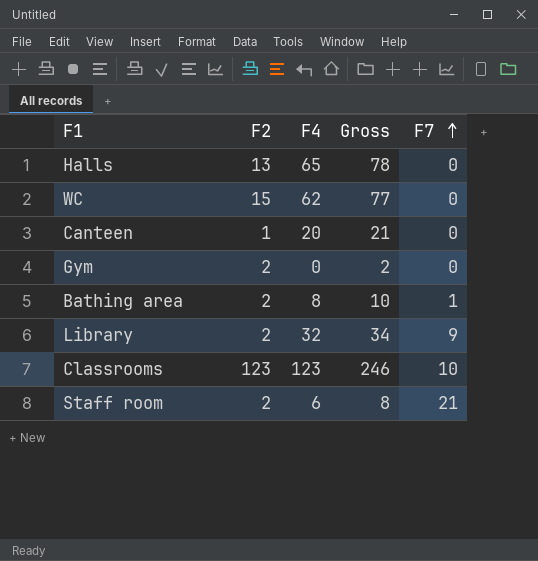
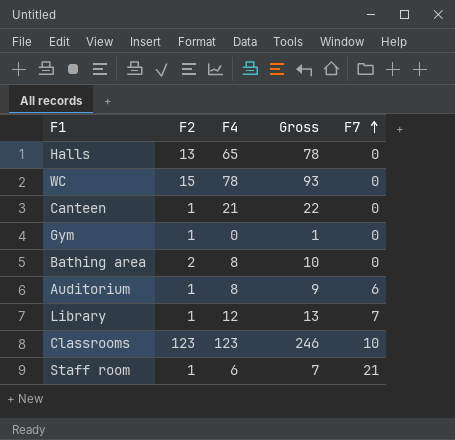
WC | F4: 62 -> 78
WC | Gross: 77 -> 93
Canteen | F4: 20 -> 21
Canteen | Gross: 21 -> 22
Gym | F2: 2 -> 1
Gym | Gross: 2 -> 1
Bathing area | F7: 1 -> 0
row Auditorium: none -> 1 | 8 | 9 | 6
Library | F2: 2 -> 1
Library | F4: 32 -> 12
Library | Gross: 34 -> 13
Library | F7: 9 -> 7
Staff room | F2: 2 -> 1
Staff room | Gross: 8 -> 7

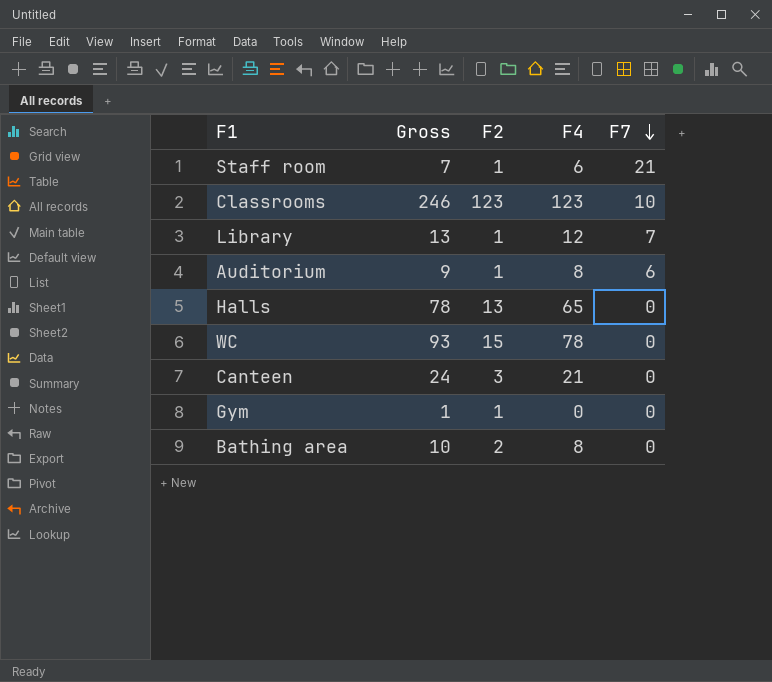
row order: F7 ascending -> F7 descending
column Gross | position: 4 -> 2
Canteen | Gross: 22 -> 24
Canteen | F2: 1 -> 3

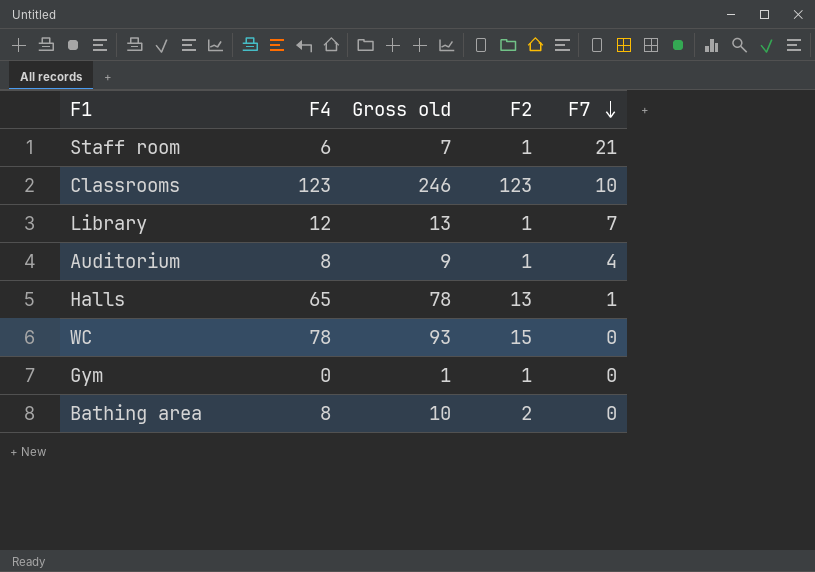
column F4 | position: 4 -> 2
column name: Gross -> Gross old
row Canteen: 24 | 3 | 21 | 0 -> none
Auditorium | F7: 6 -> 4
Halls | F7: 0 -> 1

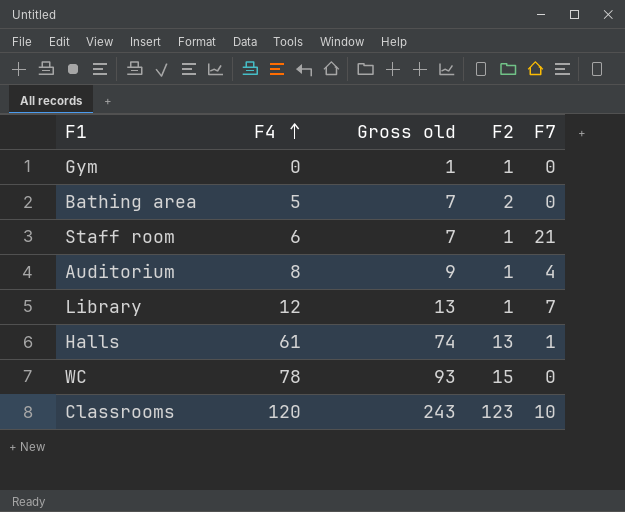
row order: F7 descending -> F4 ascending
Bathing area | F4: 8 -> 5
Bathing area | Gross old: 10 -> 7
Halls | F4: 65 -> 61
Halls | Gross old: 78 -> 74
Classrooms | F4: 123 -> 120
Classrooms | Gross old: 246 -> 243

